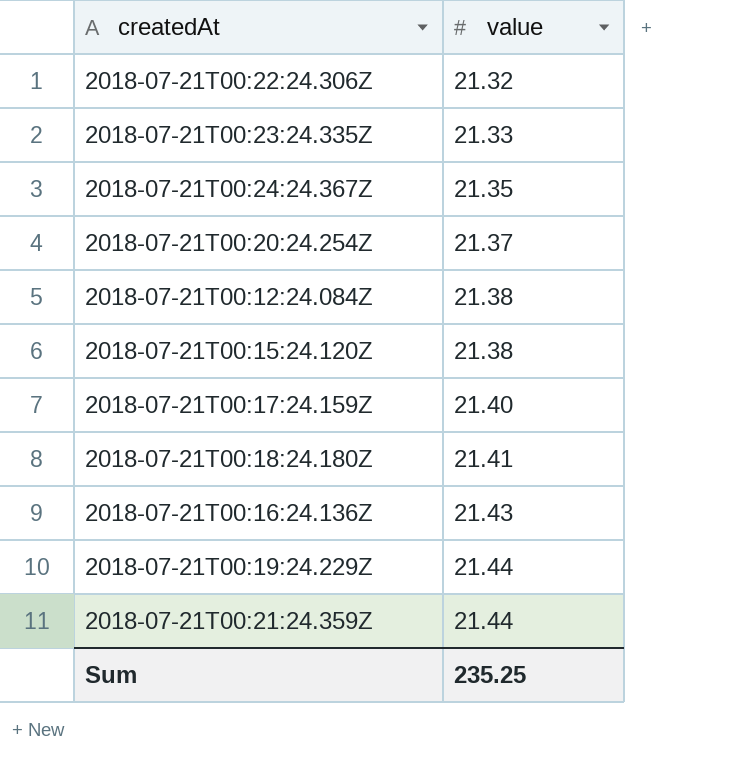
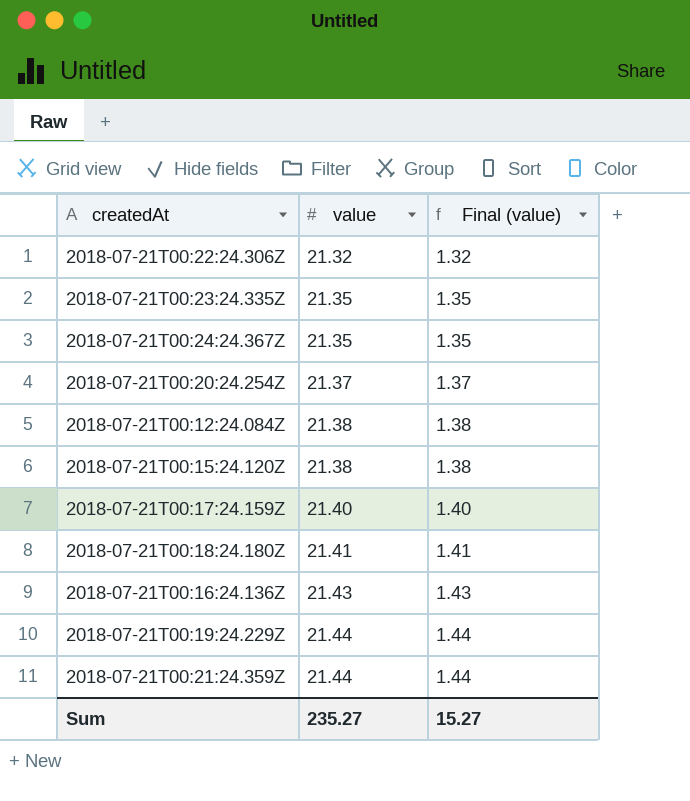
column Final (value) | formula: none -> [value] - 20
2018-07-21T00:23:24.335Z | value: 21.33 -> 21.35
Sum | value: 235.25 -> 235.27

